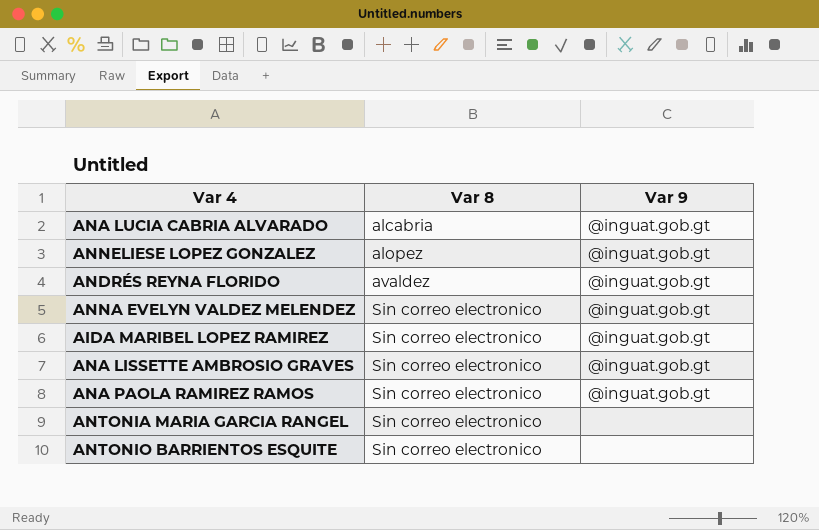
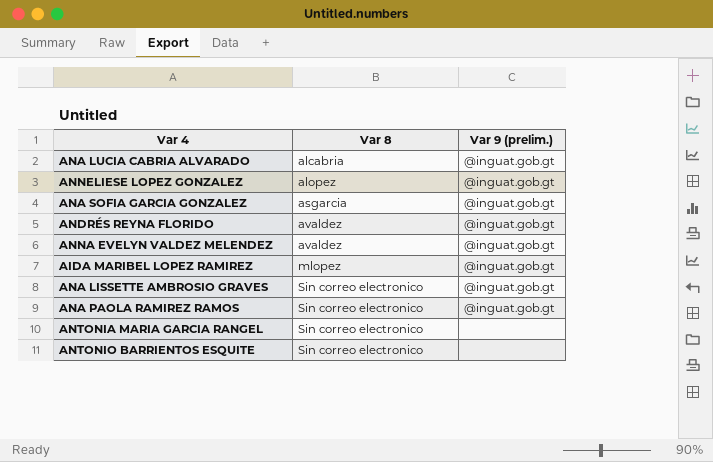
column name: Var 9 -> Var 9 (prelim.)
row ANA SOFIA GARCIA GONZALEZ: none -> asgarcia | @inguat.gob.gt
ANNA EVELYN VALDEZ MELENDEZ | Var 8: Sin correo electronico -> avaldez
AIDA MARIBEL LOPEZ RAMIREZ | Var 8: Sin correo electronico -> mlopez

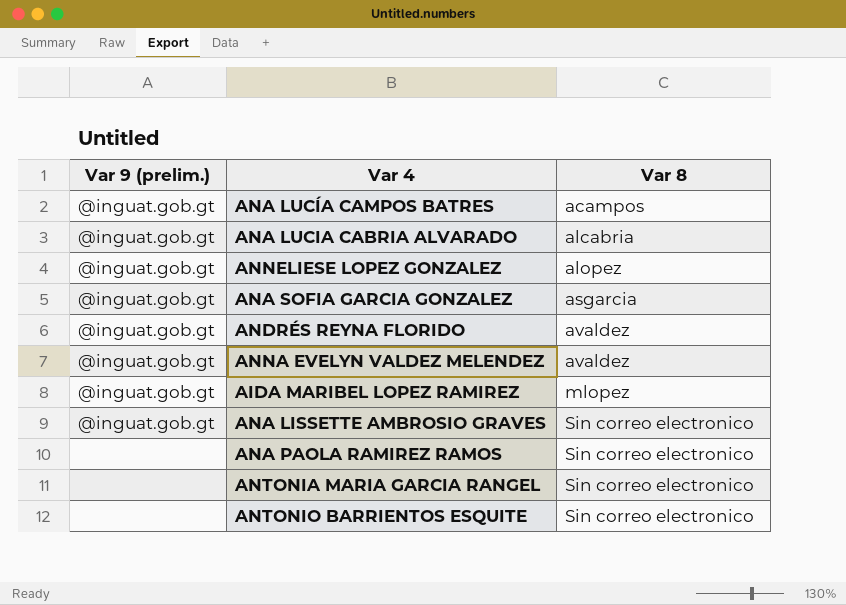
column Var 9 (prelim.) | position: 3 -> 1
row ANA LUCÍA CAMPOS BATRES: none -> @inguat.gob.gt | acampos
ANA PAOLA RAMIREZ RAMOS | Var 9 (prelim.): @inguat.gob.gt -> none

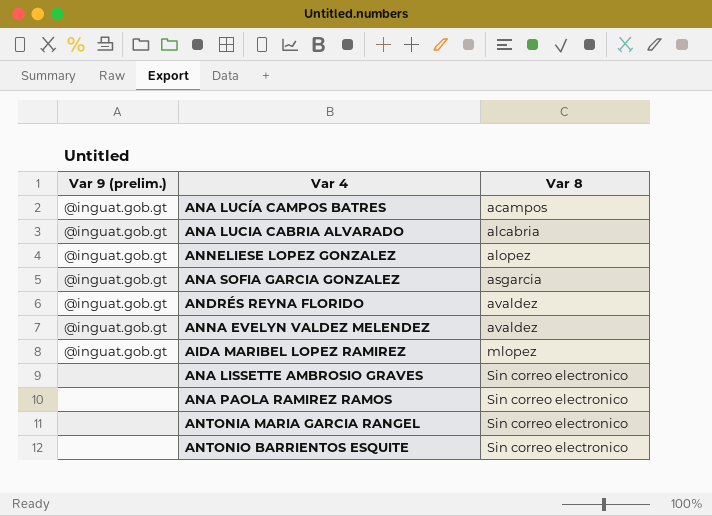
ANA LISSETTE AMBROSIO GRAVES | Var 9 (prelim.): @inguat.gob.gt -> none

